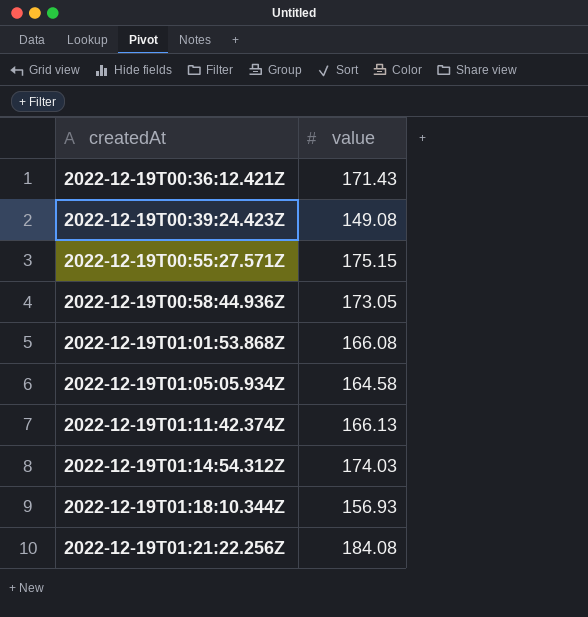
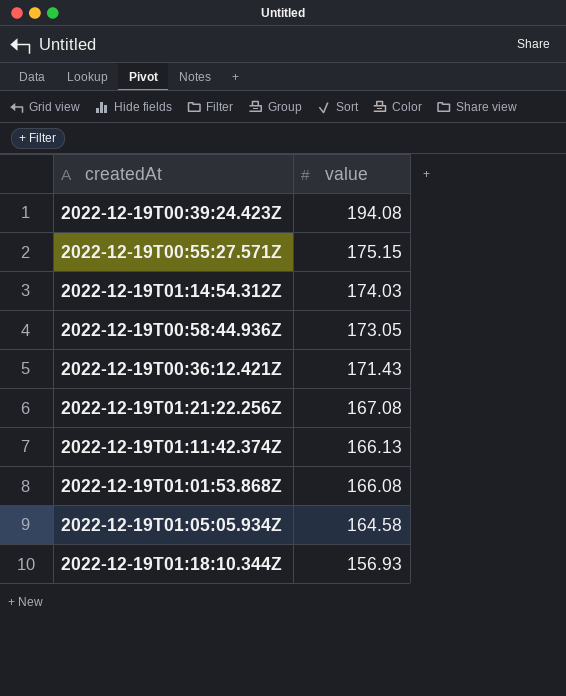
row order: createdAt ascending -> value descending
2022-12-19T00:39:24.423Z | value: 149.08 -> 194.08
2022-12-19T01:21:22.256Z | value: 184.08 -> 167.08

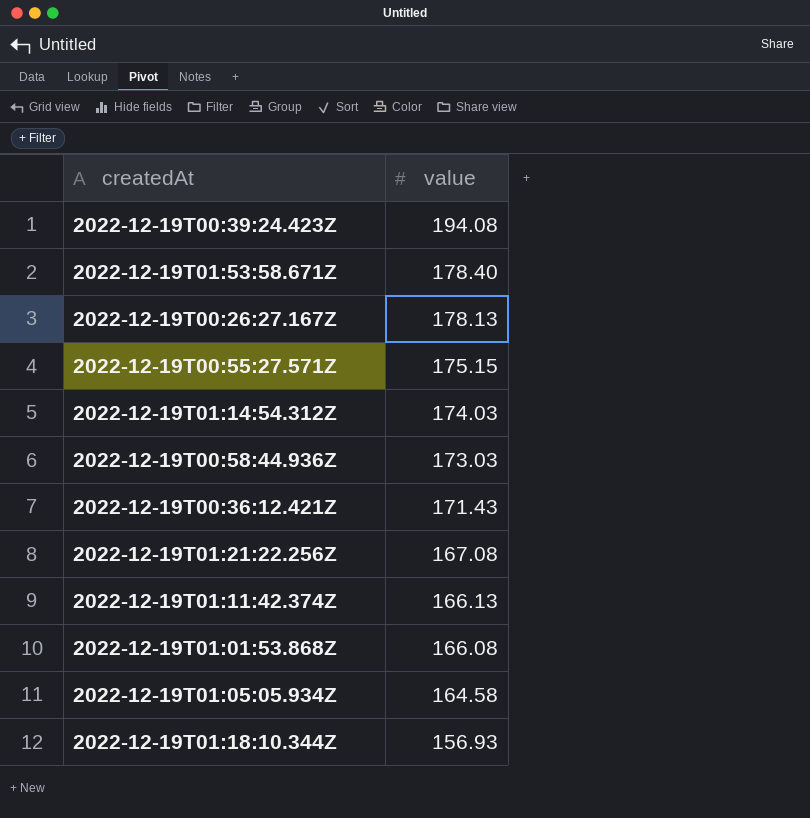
row 2022-12-19T01:53:58.671Z: none -> 178.40
row 2022-12-19T00:26:27.167Z: none -> 178.13
2022-12-19T00:58:44.936Z | value: 173.05 -> 173.03

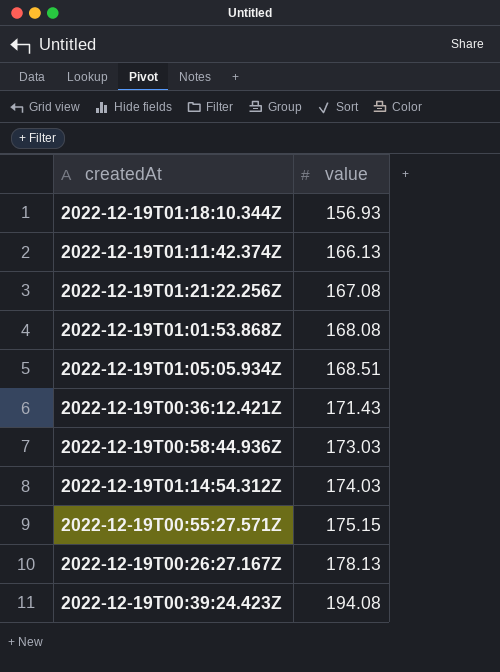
row order: value descending -> value ascending
row 2022-12-19T01:53:58.671Z: 178.40 -> none
2022-12-19T01:01:53.868Z | value: 166.08 -> 168.08
2022-12-19T01:05:05.934Z | value: 164.58 -> 168.51

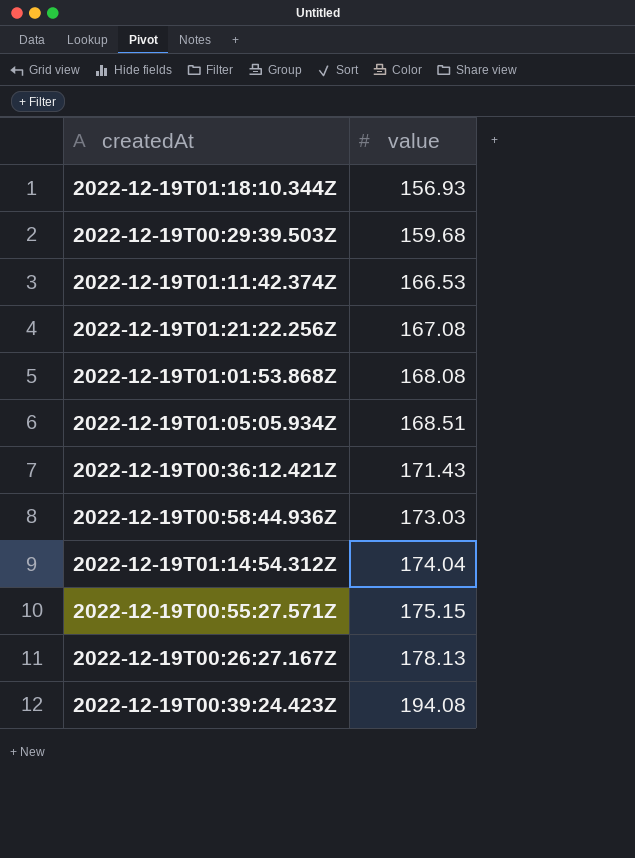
row 2022-12-19T00:29:39.503Z: none -> 159.68
2022-12-19T01:11:42.374Z | value: 166.13 -> 166.53
2022-12-19T01:14:54.312Z | value: 174.03 -> 174.04

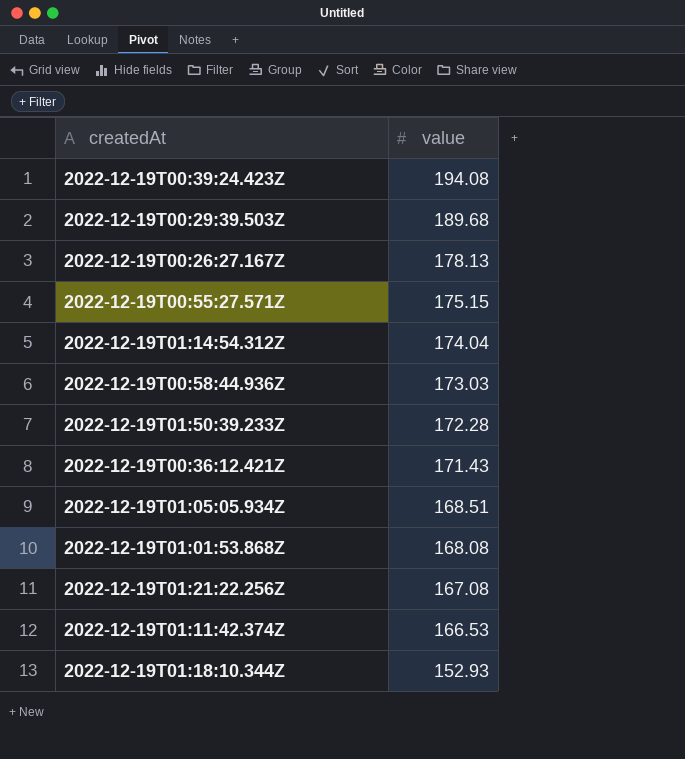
row order: value ascending -> value descending
2022-12-19T00:29:39.503Z | value: 159.68 -> 189.68
row 2022-12-19T01:50:39.233Z: none -> 172.28
2022-12-19T01:18:10.344Z | value: 156.93 -> 152.93

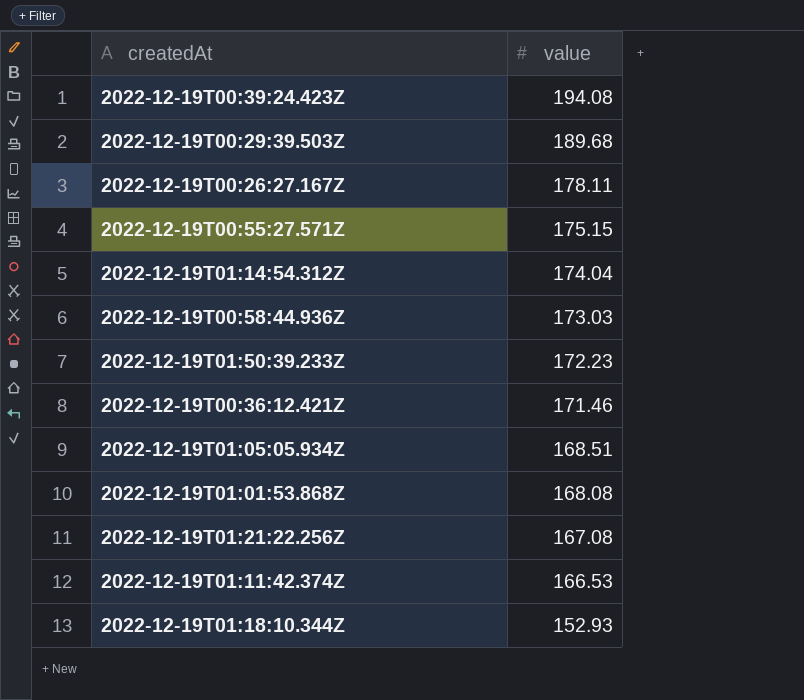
2022-12-19T00:26:27.167Z | value: 178.13 -> 178.11
2022-12-19T01:50:39.233Z | value: 172.28 -> 172.23
2022-12-19T00:36:12.421Z | value: 171.43 -> 171.46

